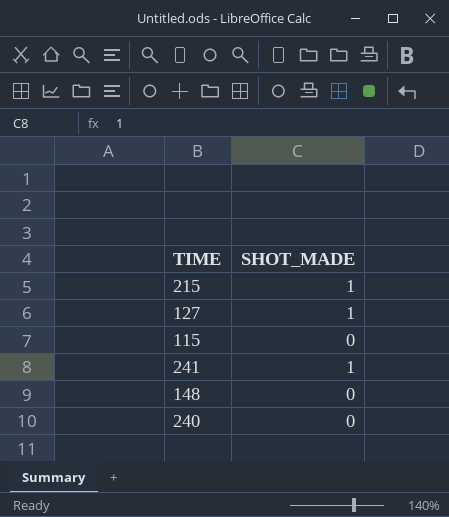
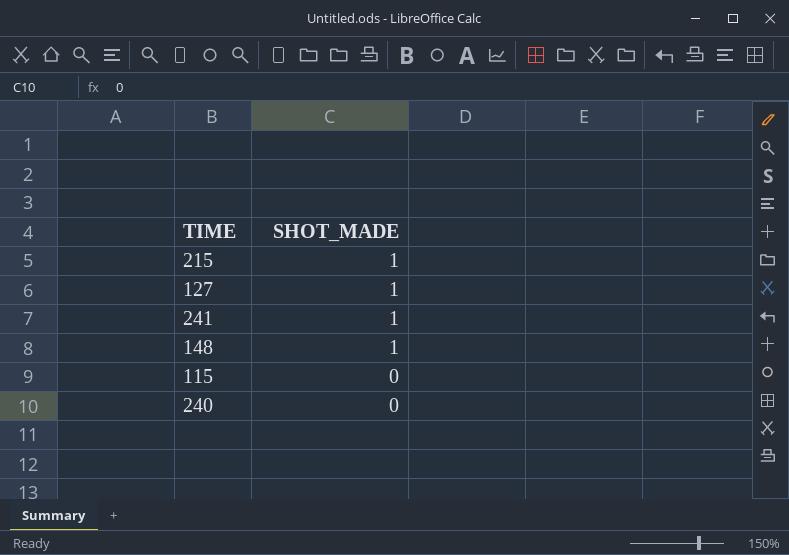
row order: none -> SHOT_MADE descending
148 | SHOT_MADE: 0 -> 1

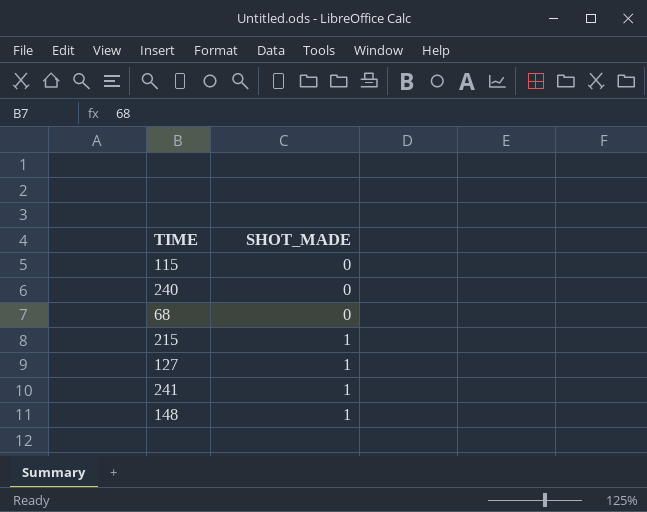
row order: SHOT_MADE descending -> SHOT_MADE ascending
row 68: none -> 0

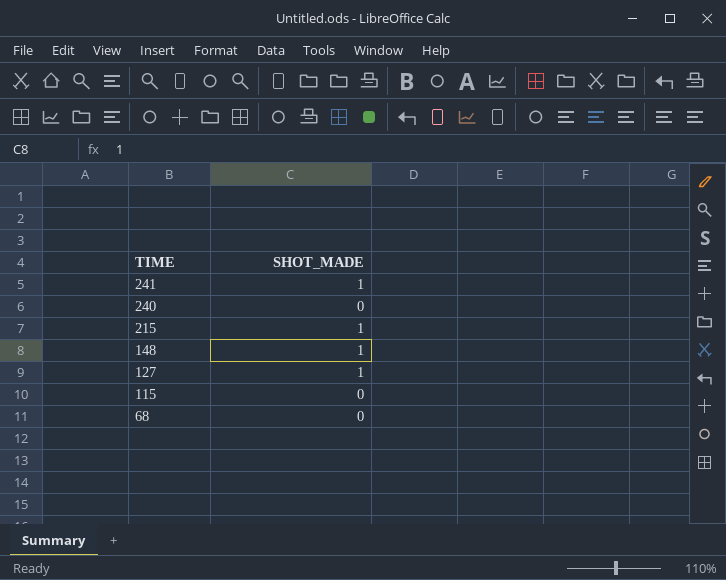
row order: SHOT_MADE ascending -> TIME descending

